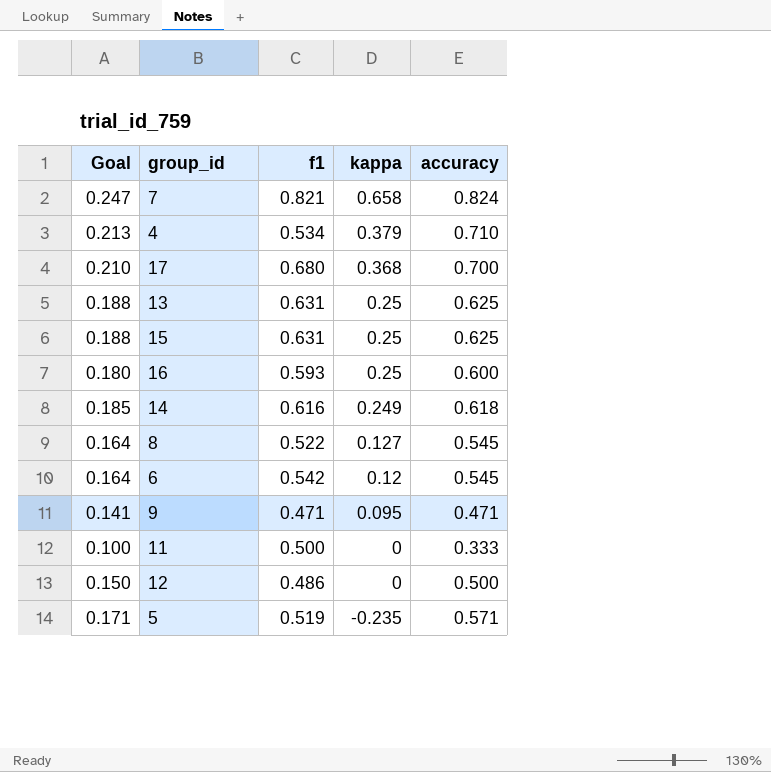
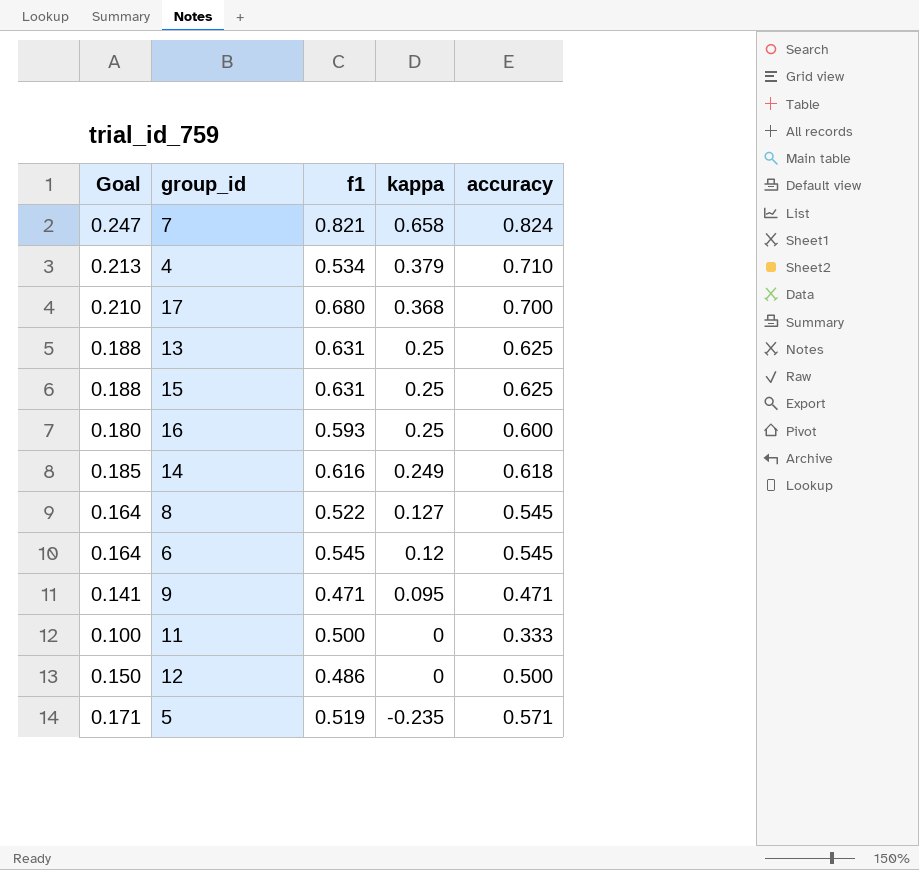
6 | f1: 0.542 -> 0.545

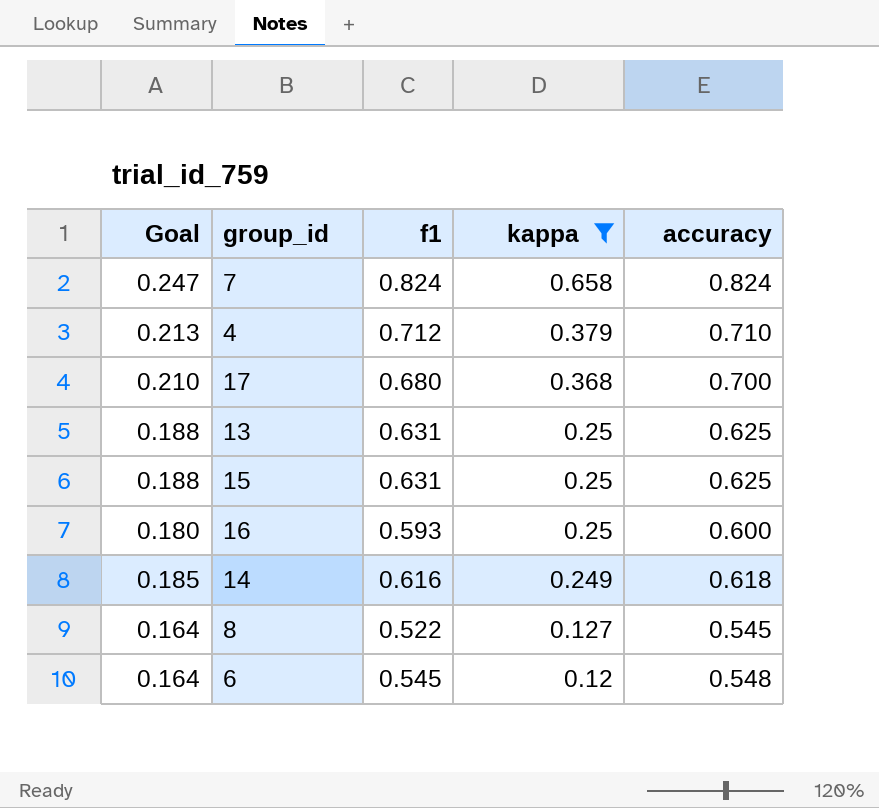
filter: none -> kappa >= 0.12
7 | f1: 0.821 -> 0.824
4 | f1: 0.534 -> 0.712
6 | accuracy: 0.545 -> 0.548

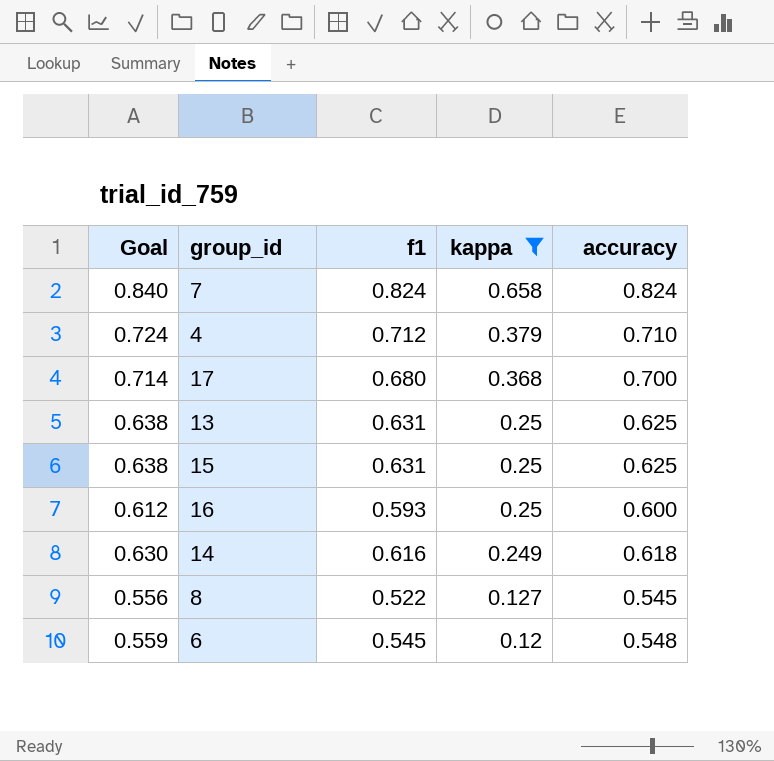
column Goal | formula: [accuracy] * 0.3 -> [accuracy] * 1.02

